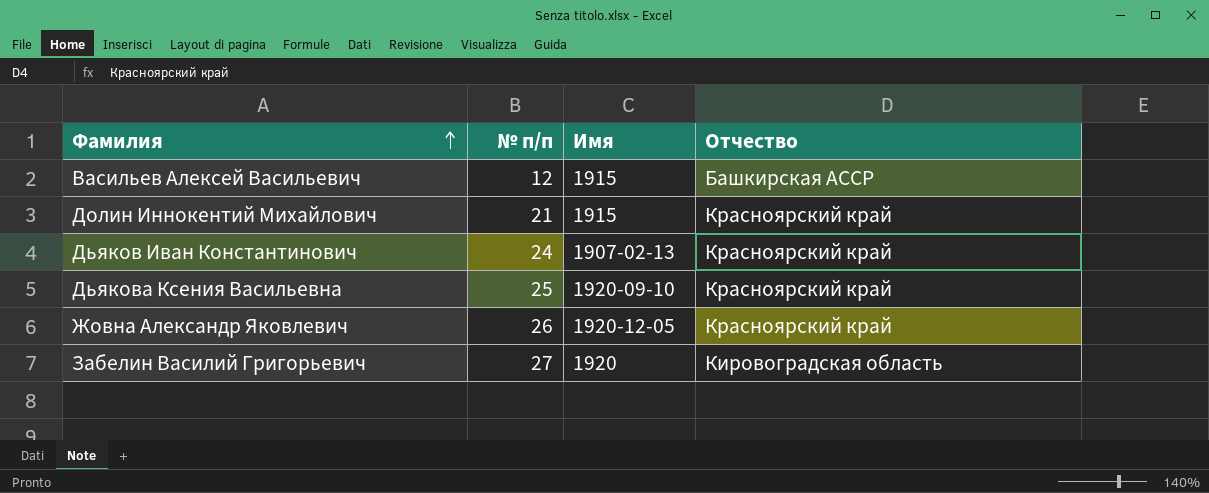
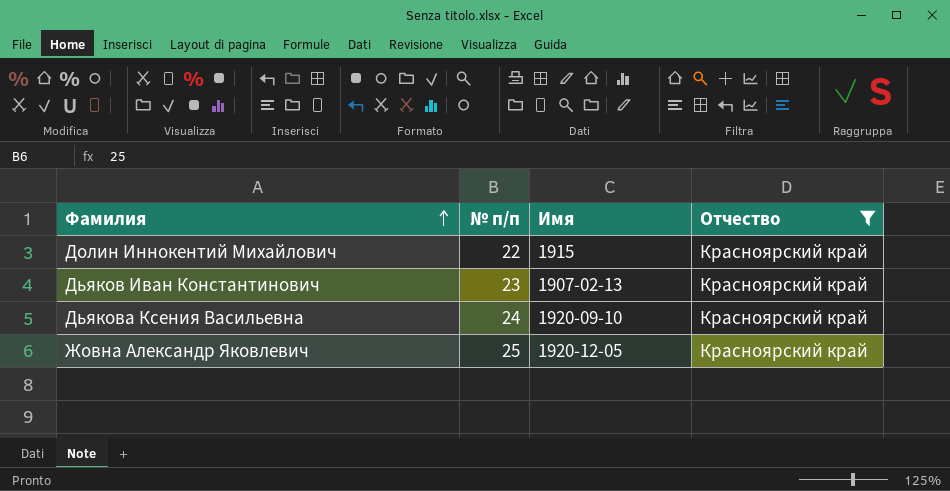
filter: none -> Отчество = Красноярский край
Долин Иннокентий Михайлович | № п/п: 21 -> 22
Дьяков Иван Константинович | № п/п: 24 -> 23
Дьякова Ксения Васильевна | № п/п: 25 -> 24
Жовна Александр Яковлевич | № п/п: 26 -> 25

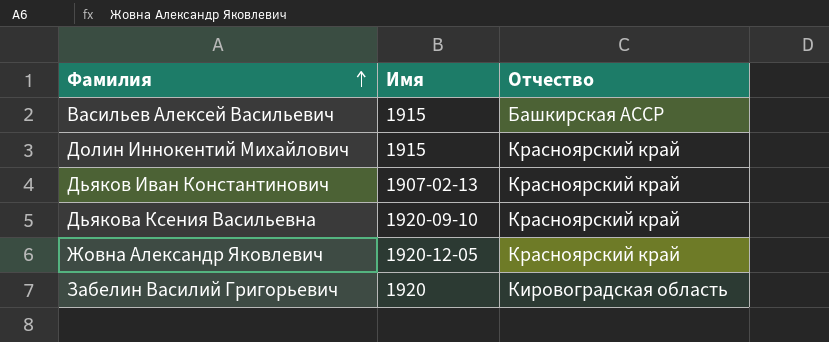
filter: Отчество = Красноярский край -> none
column № п/п | position: 2 -> none

